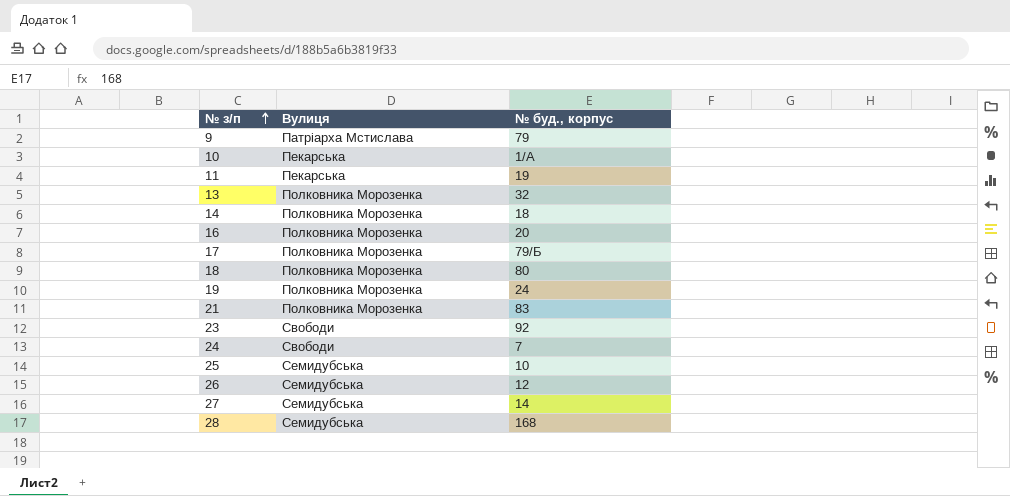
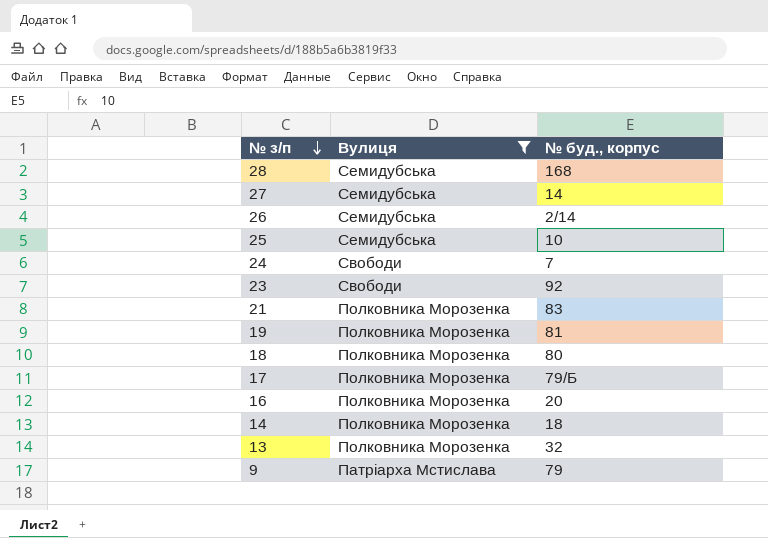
filter: none -> Вулиця != Пекарська
row order: № з/п ascending -> № з/п descending
26 | № буд., корпус: 12 -> 2/14
19 | № буд., корпус: 24 -> 81

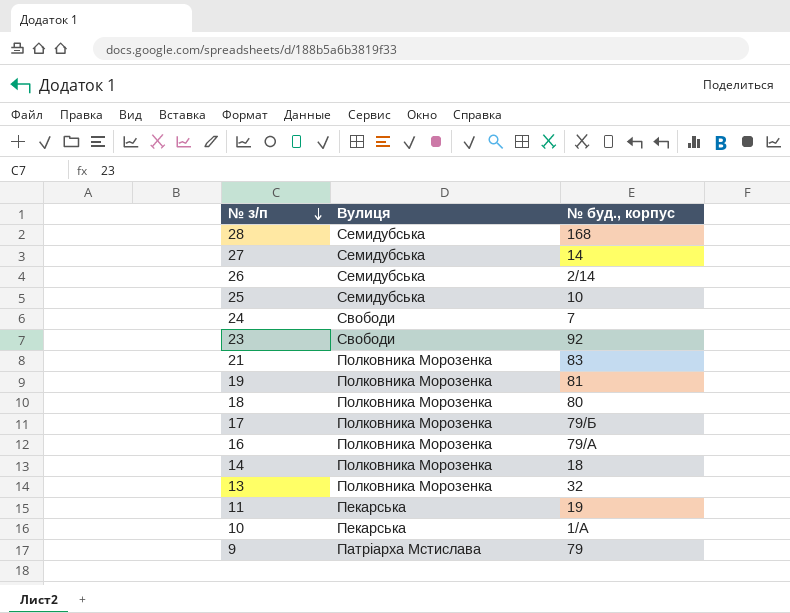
filter: Вулиця != Пекарська -> none
16 | № буд., корпус: 20 -> 79/А

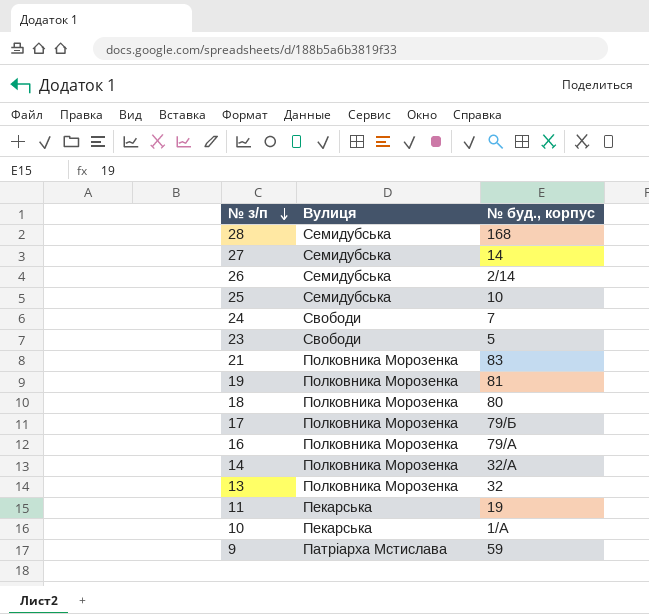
23 | № буд., корпус: 92 -> 5
14 | № буд., корпус: 18 -> 32/А
9 | № буд., корпус: 79 -> 59

